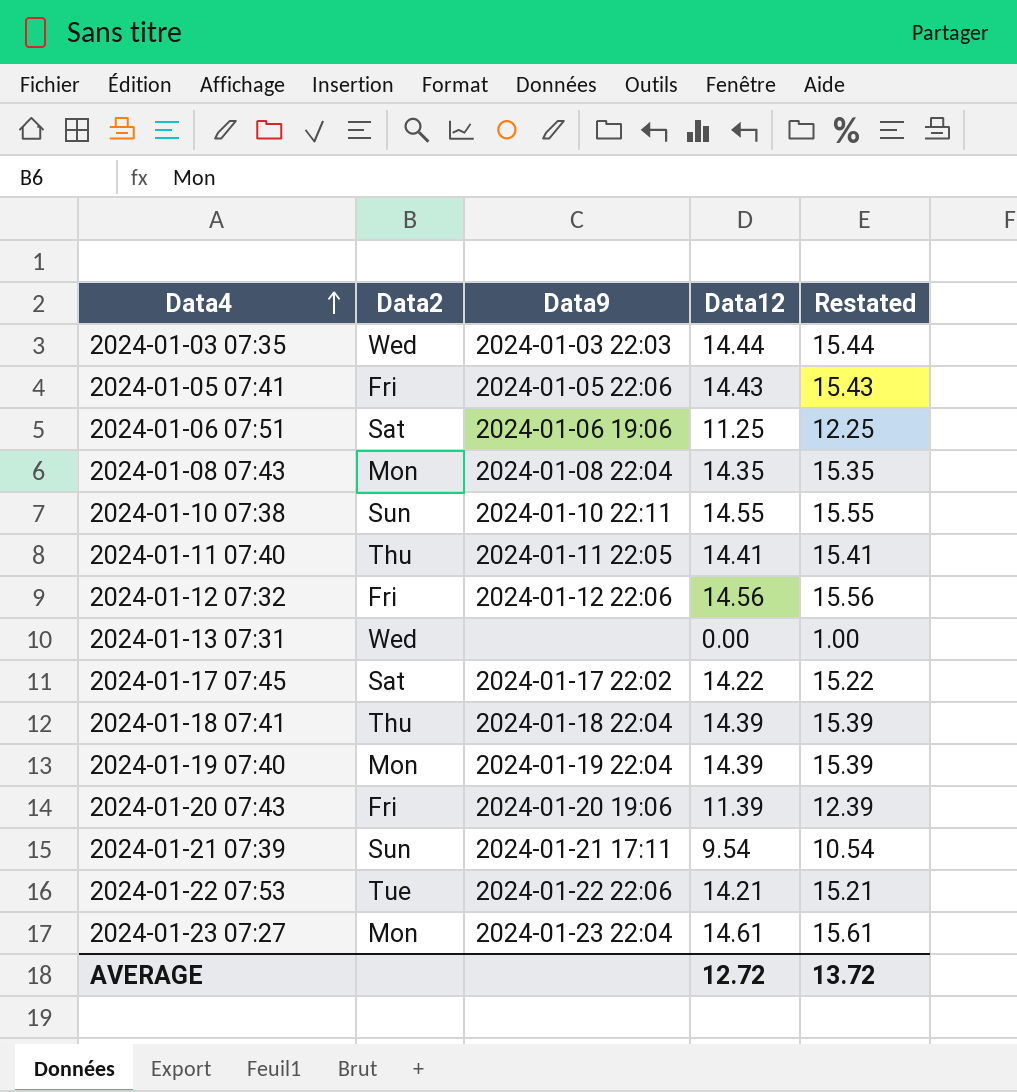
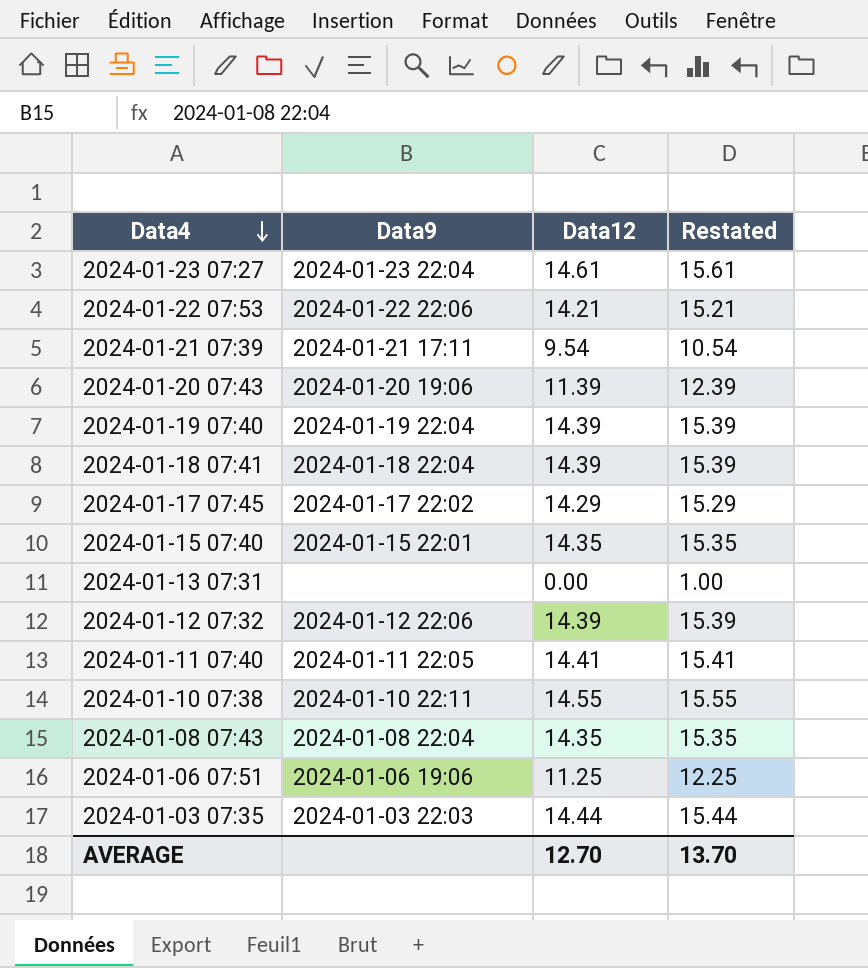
row order: Data4 ascending -> Data4 descending
column Data2 | position: 2 -> none
row 2024-01-05 07:41: Fri | 2024-01-05 22:06 | 14.43 | 15.43 -> none
2024-01-17 07:45 | Data12: 14.22 -> 14.29
2024-01-17 07:45 | Restated: 15.22 -> 15.29
row 2024-01-15 07:40: none -> 2024-01-15 22:01 | 14.35 | 15.35
2024-01-12 07:32 | Data12: 14.56 -> 14.39
2024-01-12 07:32 | Restated: 15.56 -> 15.39
AVERAGE | Data12: 12.72 -> 12.70
AVERAGE | Restated: 13.72 -> 13.70

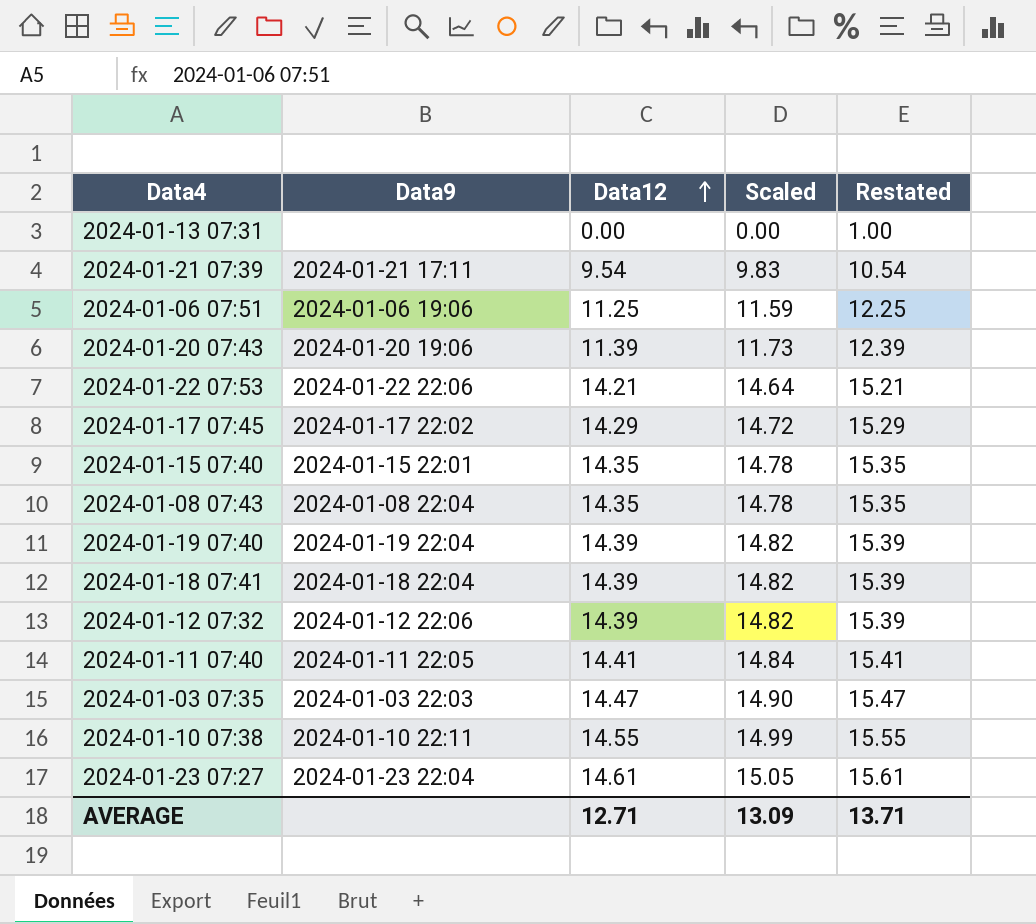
row order: Data4 descending -> Data12 ascending
column Scaled | formula: none -> [Data12] * 1.03
2024-01-03 07:35 | Data12: 14.44 -> 14.47
2024-01-03 07:35 | Restated: 15.44 -> 15.47
AVERAGE | Data12: 12.70 -> 12.71
AVERAGE | Restated: 13.70 -> 13.71

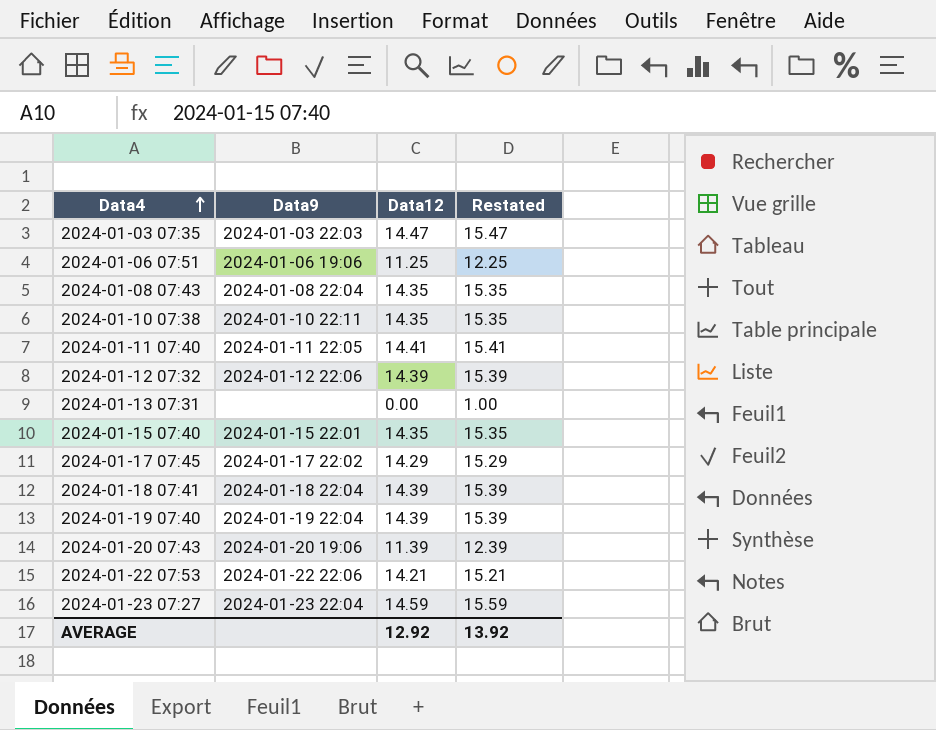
row order: Data12 ascending -> Data4 ascending
column Scaled | formula: [Data12] * 1.03 -> none
row 2024-01-21 07:39: 2024-01-21 17:11 | 9.54 | 9.83 | 10.54 -> none
2024-01-10 07:38 | Data12: 14.55 -> 14.35
2024-01-10 07:38 | Restated: 15.55 -> 15.35
2024-01-23 07:27 | Data12: 14.61 -> 14.59
2024-01-23 07:27 | Restated: 15.61 -> 15.59
AVERAGE | Data12: 12.71 -> 12.92
AVERAGE | Restated: 13.71 -> 13.92

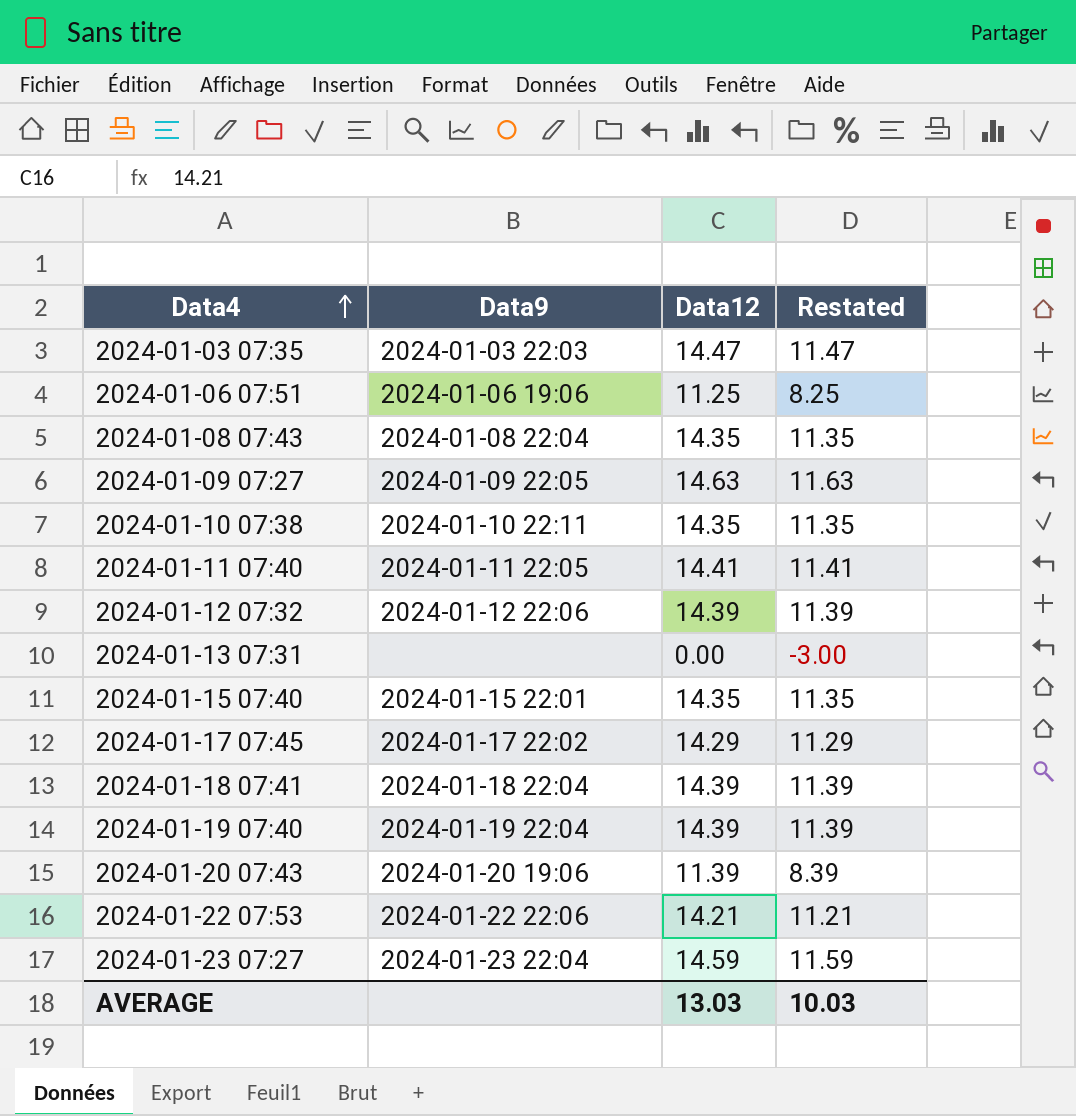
column Restated | formula: [Data12] + 1 -> [Data12] - 3
row 2024-01-09 07:27: none -> 2024-01-09 22:05 | 14.63 | 11.63
AVERAGE | Data12: 12.92 -> 13.03
AVERAGE | Restated: 13.92 -> 10.03

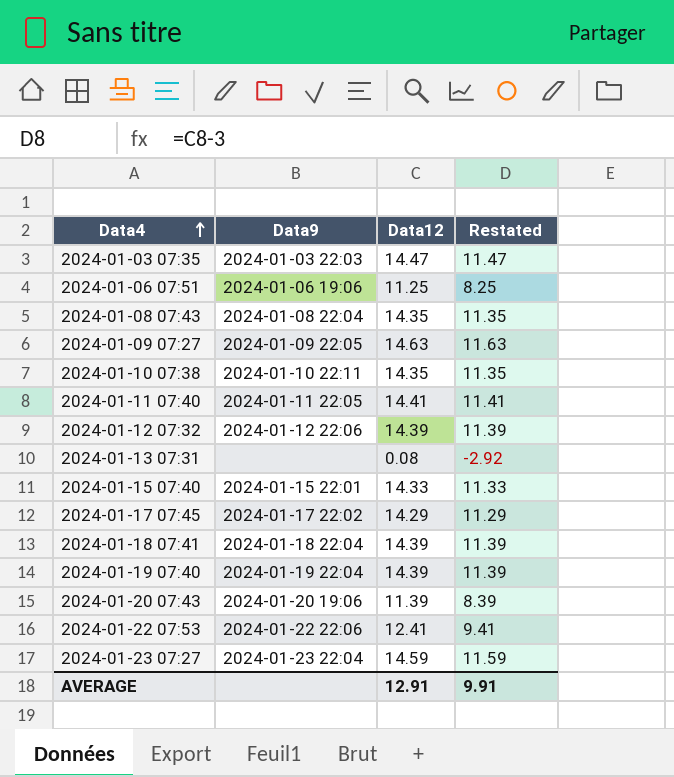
2024-01-13 07:31 | Data12: 0.00 -> 0.08
2024-01-13 07:31 | Restated: -3.00 -> -2.92
2024-01-15 07:40 | Data12: 14.35 -> 14.33
2024-01-15 07:40 | Restated: 11.35 -> 11.33
2024-01-22 07:53 | Data12: 14.21 -> 12.41
2024-01-22 07:53 | Restated: 11.21 -> 9.41
AVERAGE | Data12: 13.03 -> 12.91
AVERAGE | Restated: 10.03 -> 9.91

